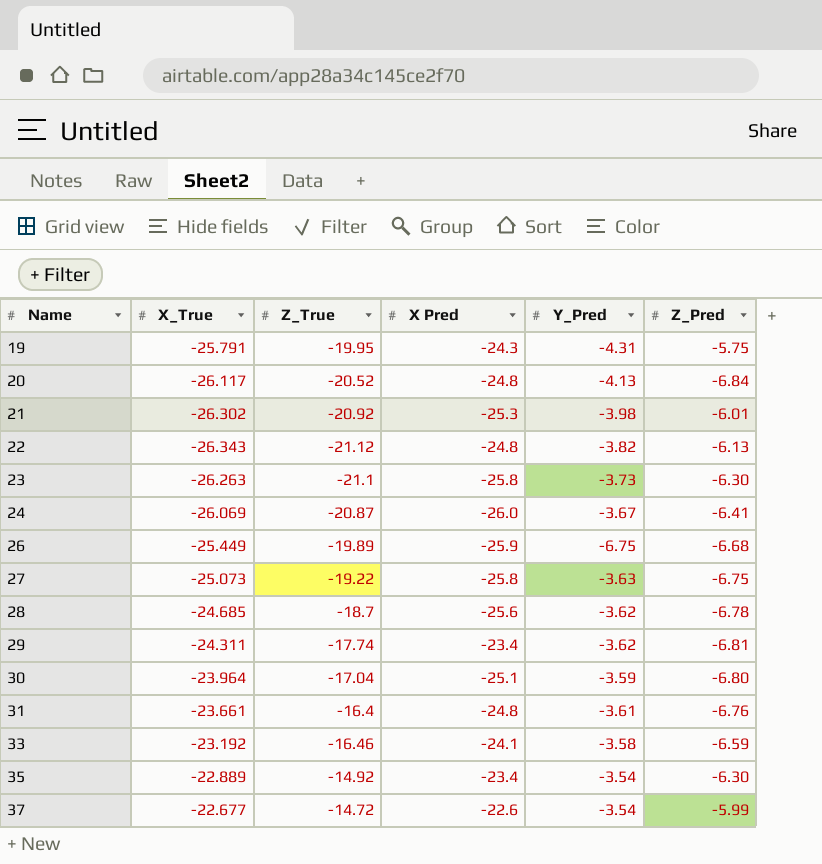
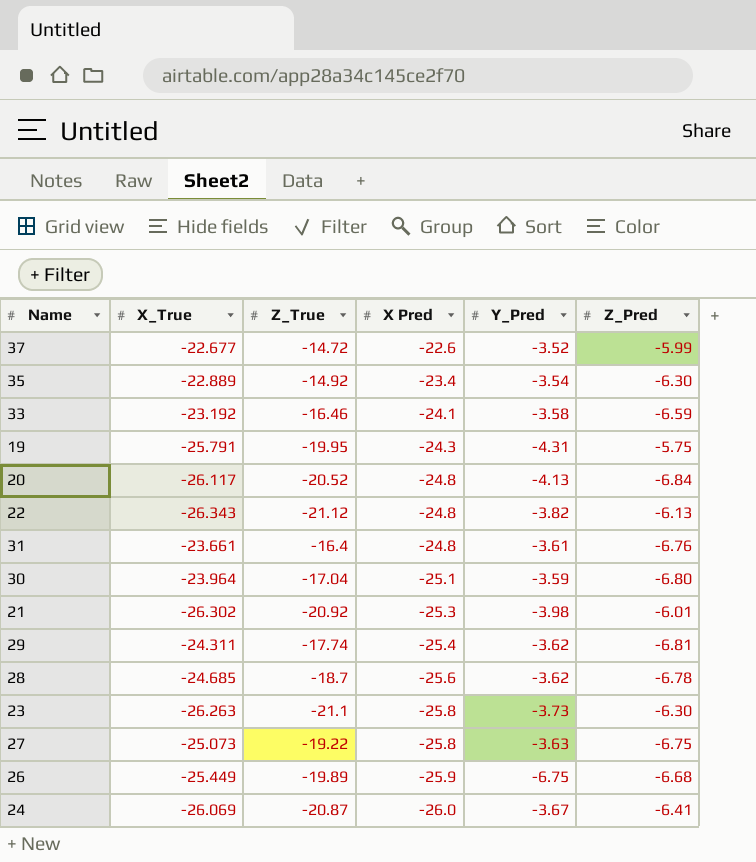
row order: Name ascending -> X Pred descending
37 | Y_Pred: -3.54 -> -3.52
29 | X Pred: -23.4 -> -25.4

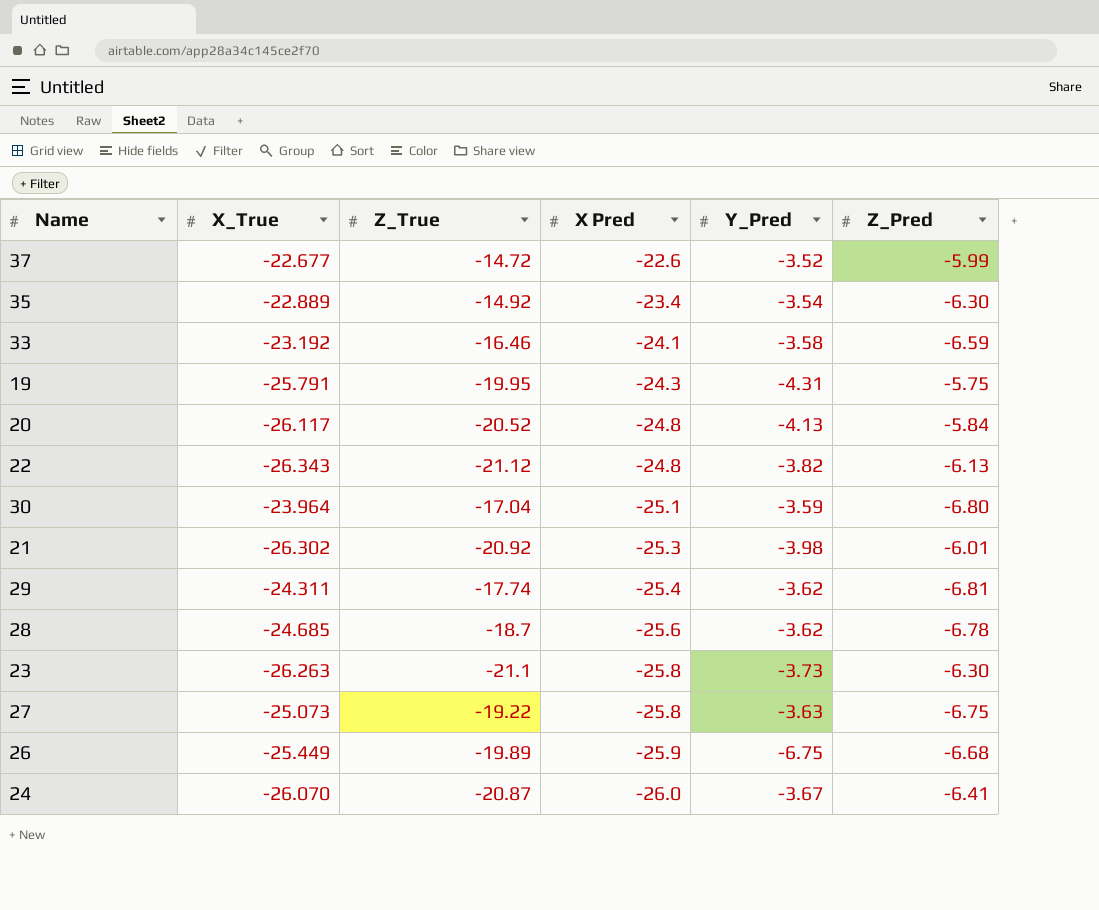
row 31: -23.661 | -16.4 | -24.8 | -3.61 | -6.76 -> none
20 | Z_Pred: -6.84 -> -5.84
24 | X_True: -26.069 -> -26.070

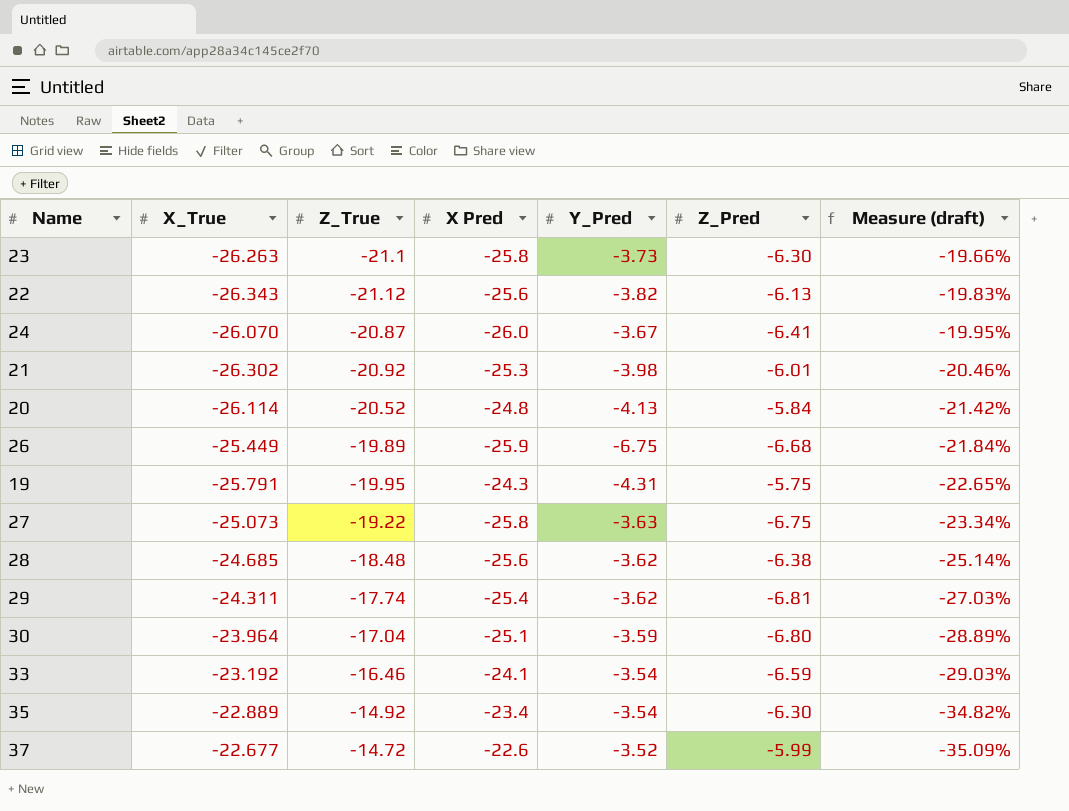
row order: X Pred descending -> Measure (draft) descending
column Measure (draft) | formula: none -> ([Z_True] - [X_True]) / [X_True]
22 | X Pred: -24.8 -> -25.6
20 | X_True: -26.117 -> -26.114
28 | Z_True: -18.7 -> -18.48
28 | Z_Pred: -6.78 -> -6.38
33 | Y_Pred: -3.58 -> -3.54

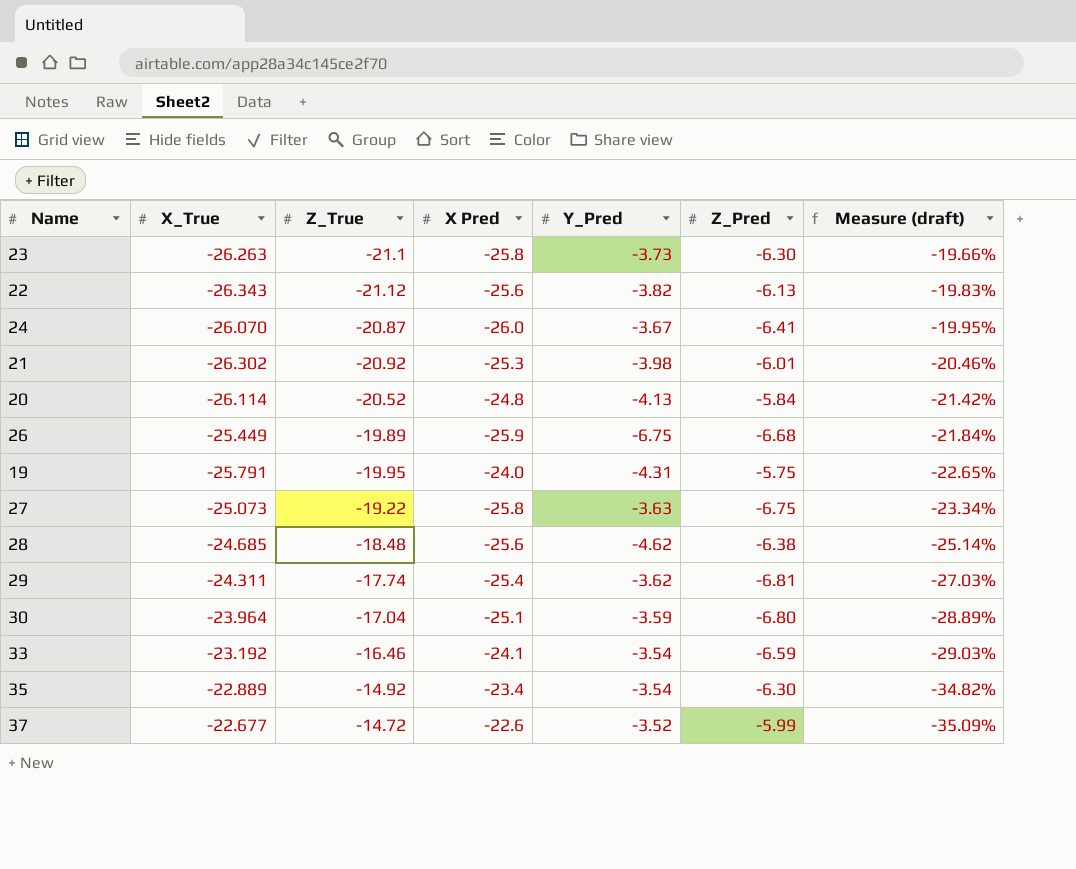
19 | X Pred: -24.3 -> -24.0
28 | Y_Pred: -3.62 -> -4.62

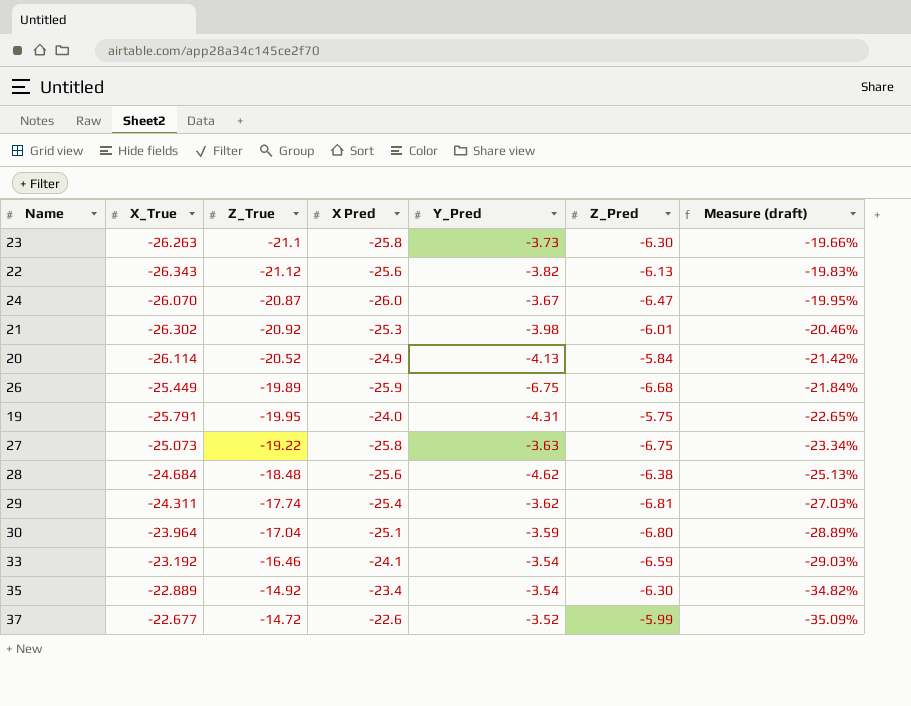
24 | Z_Pred: -6.41 -> -6.47
20 | X Pred: -24.8 -> -24.9
28 | X_True: -24.685 -> -24.684
28 | Measure (draft): -25.14% -> -25.13%

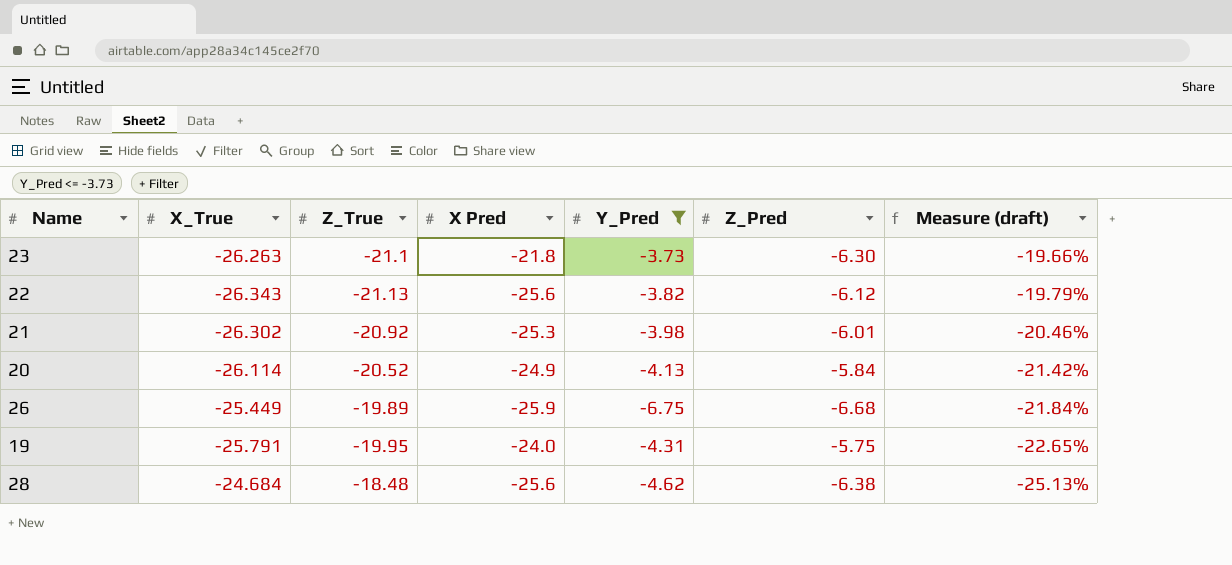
filter: none -> Y_Pred <= -3.73
23 | X Pred: -25.8 -> -21.8
22 | Z_True: -21.12 -> -21.13
22 | Z_Pred: -6.13 -> -6.12
22 | Measure (draft): -19.83% -> -19.79%

